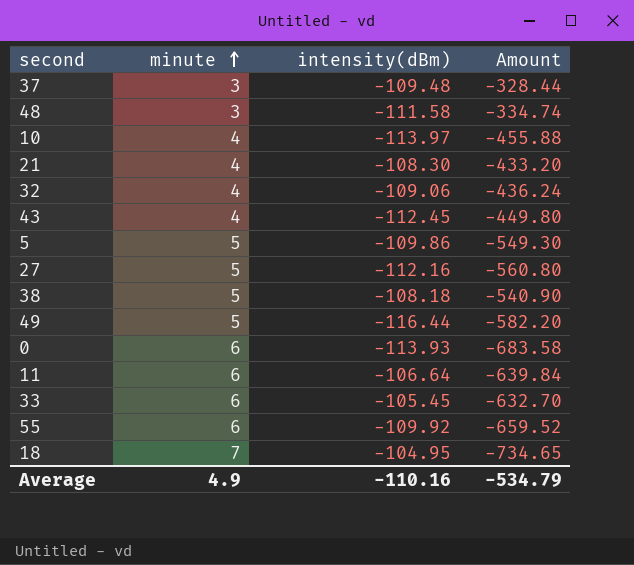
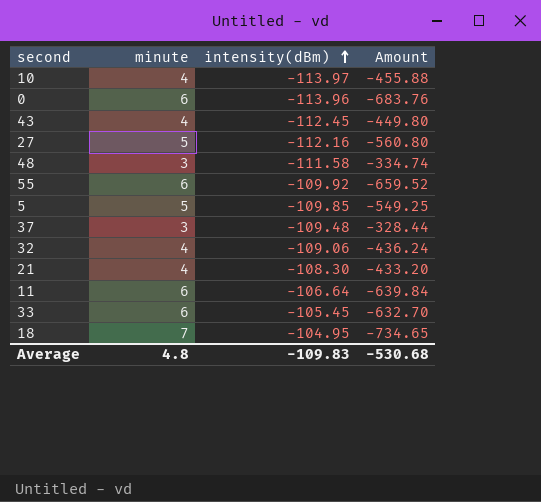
row order: minute ascending -> intensity(dBm) ascending
row 38: 5 | -108.18 | -540.90 -> none
row 49: 5 | -116.44 | -582.20 -> none
0 | intensity(dBm): -113.93 -> -113.96
0 | Amount: -683.58 -> -683.76
5 | intensity(dBm): -109.86 -> -109.85
5 | Amount: -549.30 -> -549.25
Average | minute: 4.9 -> 4.8
Average | intensity(dBm): -110.16 -> -109.83
Average | Amount: -534.79 -> -530.68

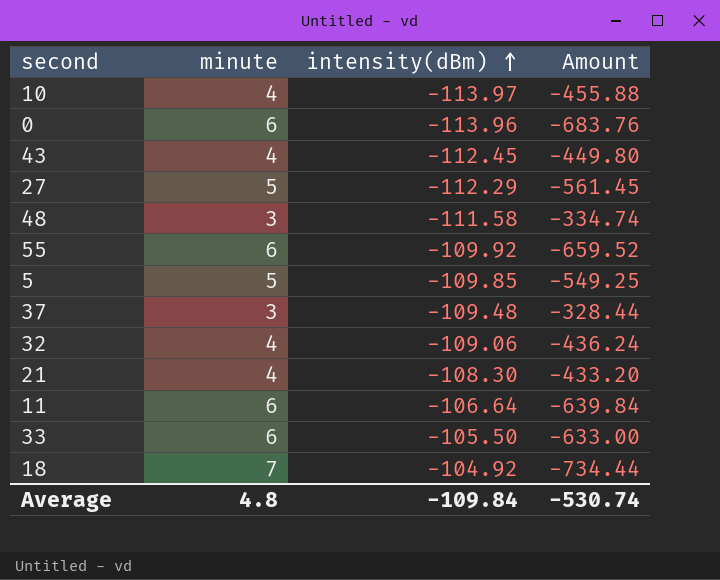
27 | intensity(dBm): -112.16 -> -112.29
27 | Amount: -560.80 -> -561.45
33 | intensity(dBm): -105.45 -> -105.50
33 | Amount: -632.70 -> -633.00
18 | intensity(dBm): -104.95 -> -104.92
18 | Amount: -734.65 -> -734.44
Average | intensity(dBm): -109.83 -> -109.84
Average | Amount: -530.68 -> -530.74

